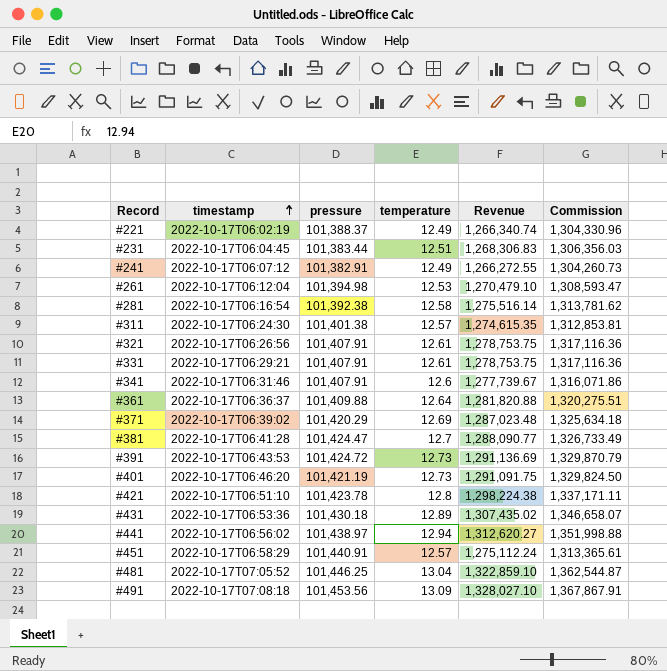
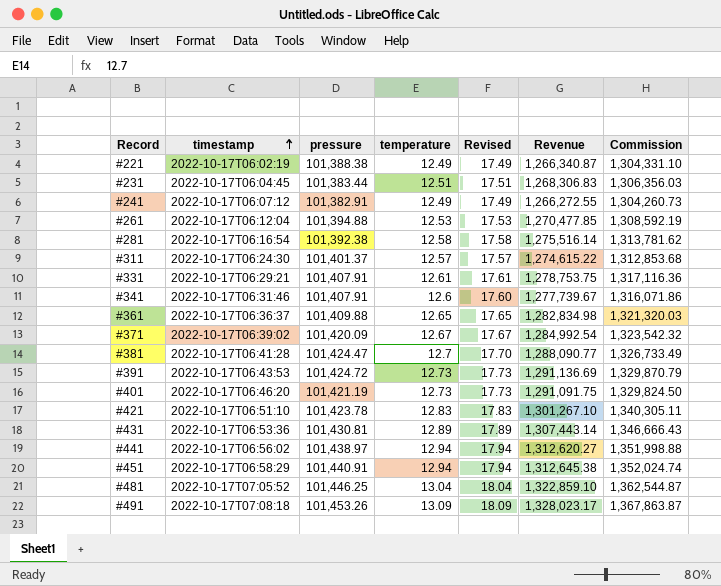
column Revised | formula: none -> [temperature] + 5
row #321: 2022-10-17T06:26:56 | 101,407.91 | 12.61 | 1,278,753.75 | 1,317,116.36 -> none
#221 | pressure: 101,388.37 -> 101,388.38
#221 | Revenue: 1,266,340.74 -> 1,266,340.87
#221 | Commission: 1,304,330.96 -> 1,304,331.10
#261 | pressure: 101,394.98 -> 101,394.88
#261 | Revenue: 1,270,479.10 -> 1,270,477.85
#261 | Commission: 1,308,593.47 -> 1,308,592.19
#311 | pressure: 101,401.38 -> 101,401.37
#311 | Revenue: 1,274,615.35 -> 1,274,615.22
#311 | Commission: 1,312,853.81 -> 1,312,853.68
#361 | temperature: 12.64 -> 12.65
#361 | Revenue: 1,281,820.88 -> 1,282,834.98
#361 | Commission: 1,320,275.51 -> 1,321,320.03
#371 | pressure: 101,420.29 -> 101,420.09
#371 | temperature: 12.69 -> 12.67
#371 | Revenue: 1,287,023.48 -> 1,284,992.54
#371 | Commission: 1,325,634.18 -> 1,323,542.32
#421 | temperature: 12.8 -> 12.83
#421 | Revenue: 1,298,224.38 -> 1,301,267.10
#421 | Commission: 1,337,171.11 -> 1,340,305.11
#431 | pressure: 101,430.18 -> 101,430.81
#431 | Revenue: 1,307,435.02 -> 1,307,443.14
#431 | Commission: 1,346,658.07 -> 1,346,666.43
#451 | temperature: 12.57 -> 12.94
#451 | Revenue: 1,275,112.24 -> 1,312,645.38
#451 | Commission: 1,313,365.61 -> 1,352,024.74
#491 | pressure: 101,453.56 -> 101,453.26
#491 | Revenue: 1,328,027.10 -> 1,328,023.17
#491 | Commission: 1,367,867.91 -> 1,367,863.87

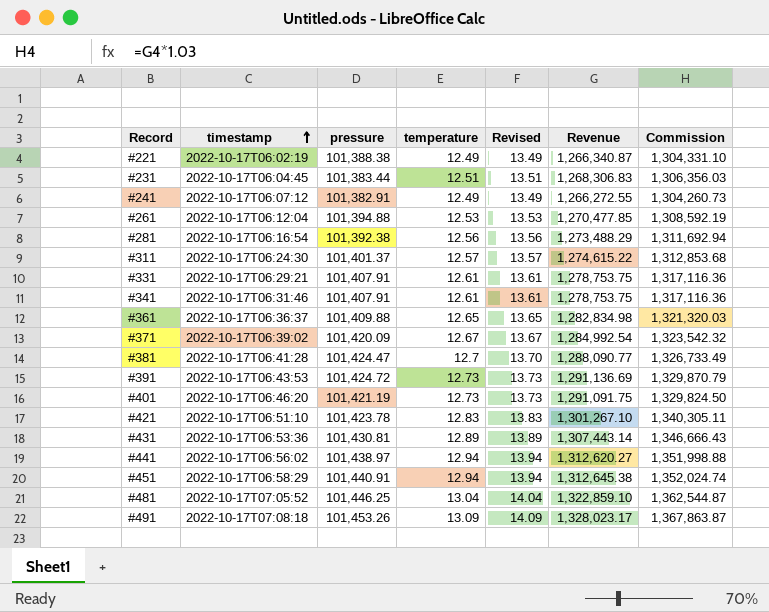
column Revised | formula: [temperature] + 5 -> [temperature] + 1
#281 | temperature: 12.58 -> 12.56
#281 | Revenue: 1,275,516.14 -> 1,273,488.29
#281 | Commission: 1,313,781.62 -> 1,311,692.94
#341 | temperature: 12.6 -> 12.61
#341 | Revenue: 1,277,739.67 -> 1,278,753.75
#341 | Commission: 1,316,071.86 -> 1,317,116.36

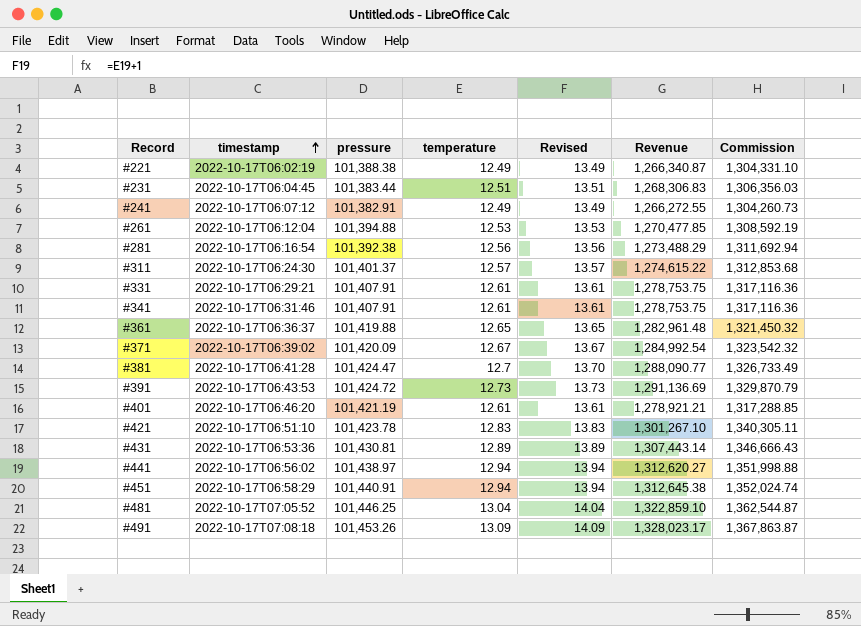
#361 | pressure: 101,409.88 -> 101,419.88
#361 | Revenue: 1,282,834.98 -> 1,282,961.48
#361 | Commission: 1,321,320.03 -> 1,321,450.32
#401 | temperature: 12.73 -> 12.61
#401 | Revised: 13.73 -> 13.61
#401 | Revenue: 1,291,091.75 -> 1,278,921.21
#401 | Commission: 1,329,824.50 -> 1,317,288.85

